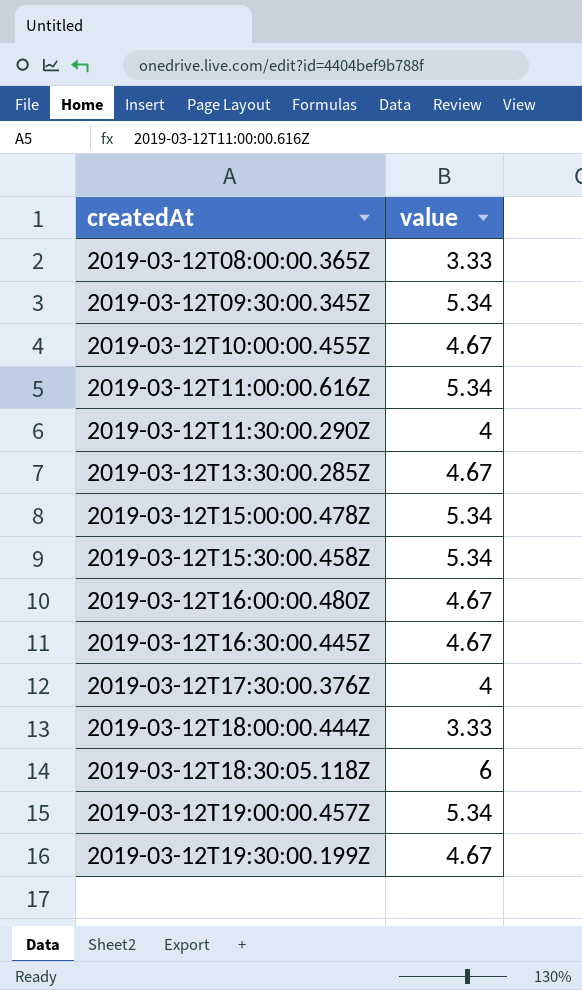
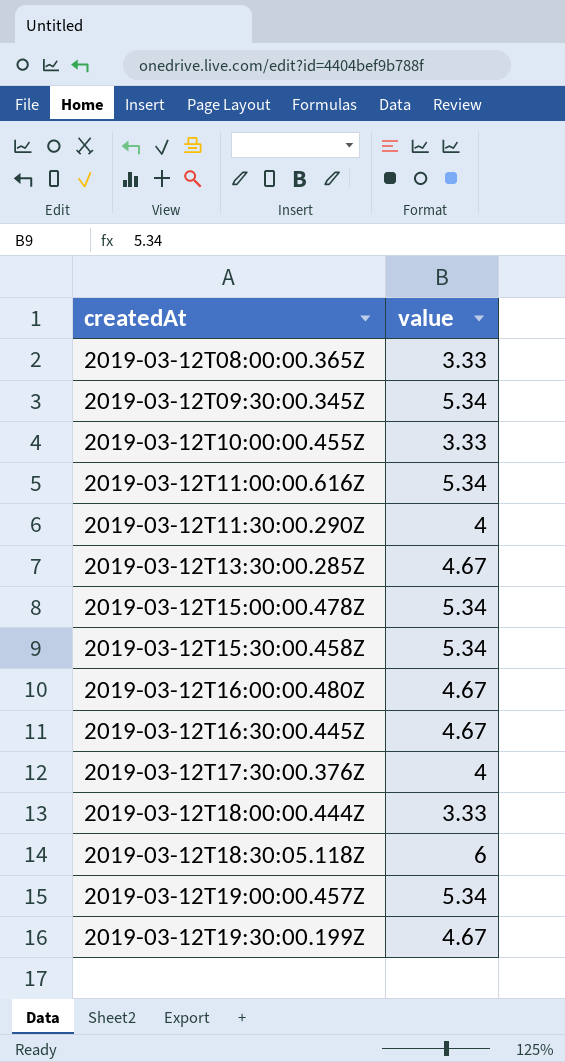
2019-03-12T10:00:00.455Z | value: 4.67 -> 3.33

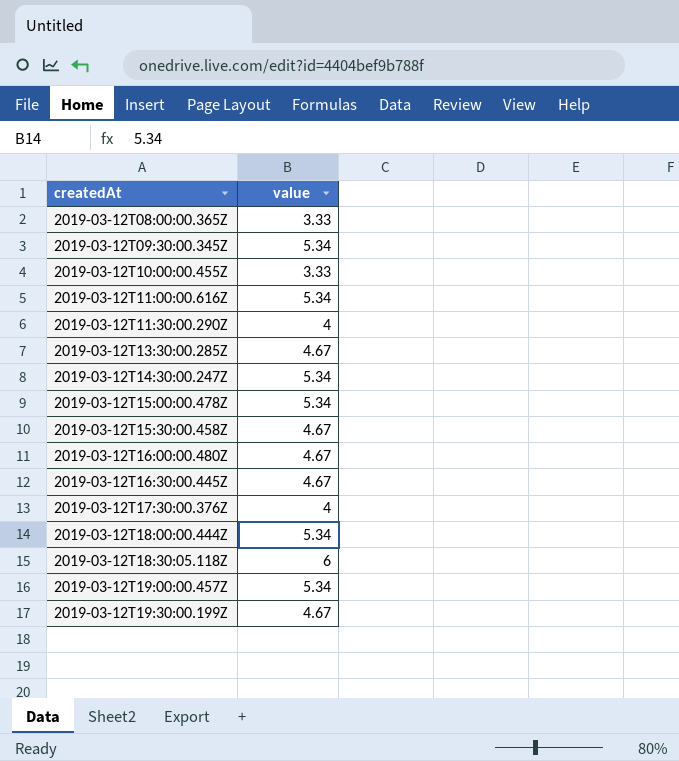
row 2019-03-12T14:30:00.247Z: none -> 5.34
2019-03-12T15:30:00.458Z | value: 5.34 -> 4.67
2019-03-12T18:00:00.444Z | value: 3.33 -> 5.34

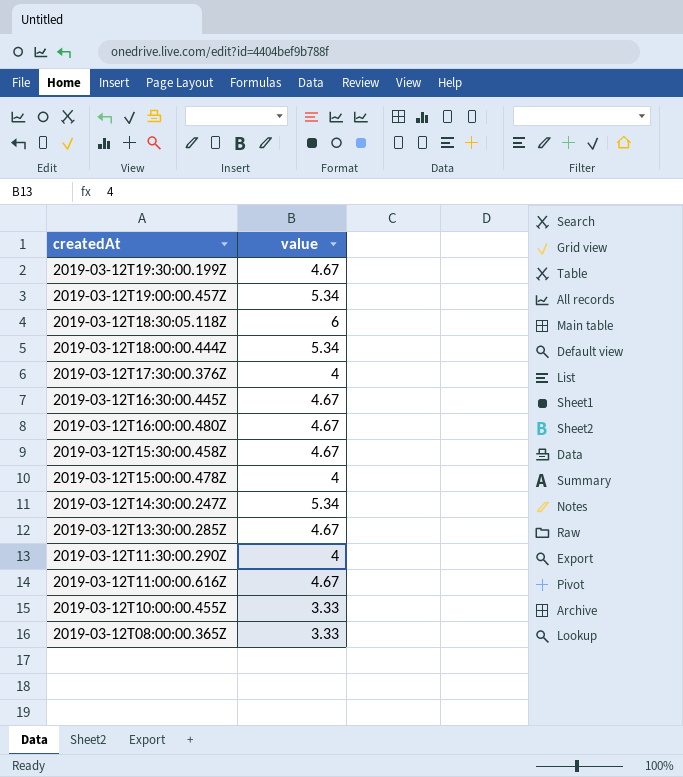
row order: createdAt ascending -> createdAt descending
row 2019-03-12T09:30:00.345Z: 5.34 -> none
2019-03-12T15:00:00.478Z | value: 5.34 -> 4
2019-03-12T11:00:00.616Z | value: 5.34 -> 4.67

